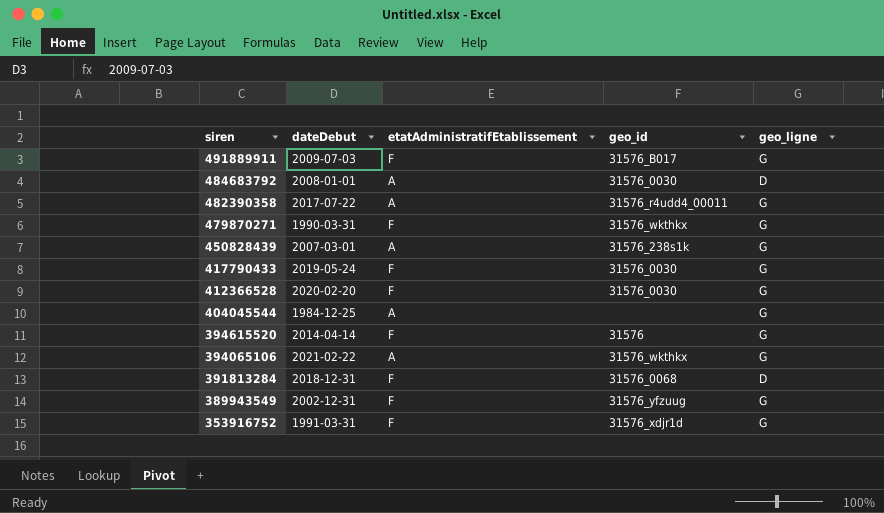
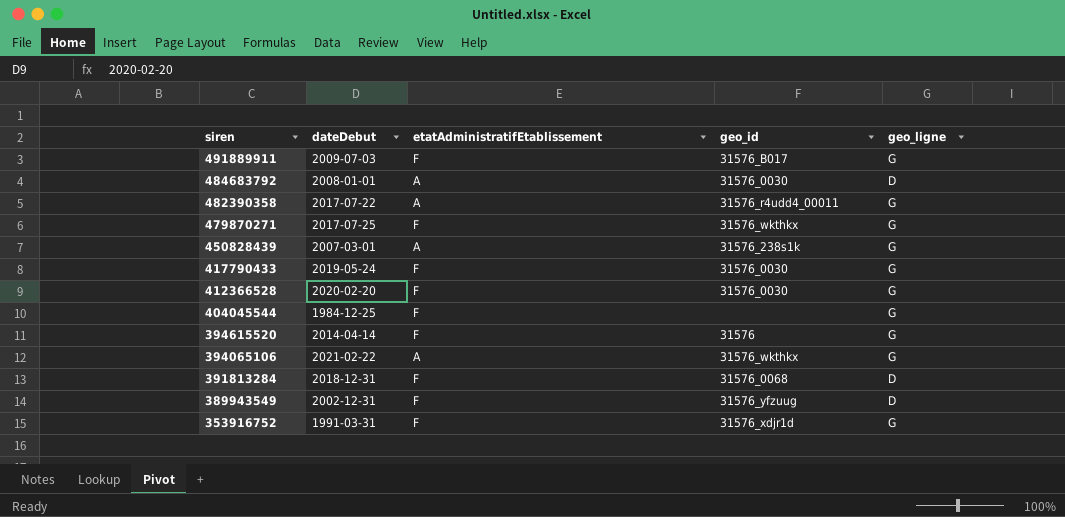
479870271 | dateDebut: 1990-03-31 -> 2017-07-25
404045544 | etatAdministratifEtablissement: A -> F
389943549 | geo_ligne: G -> D

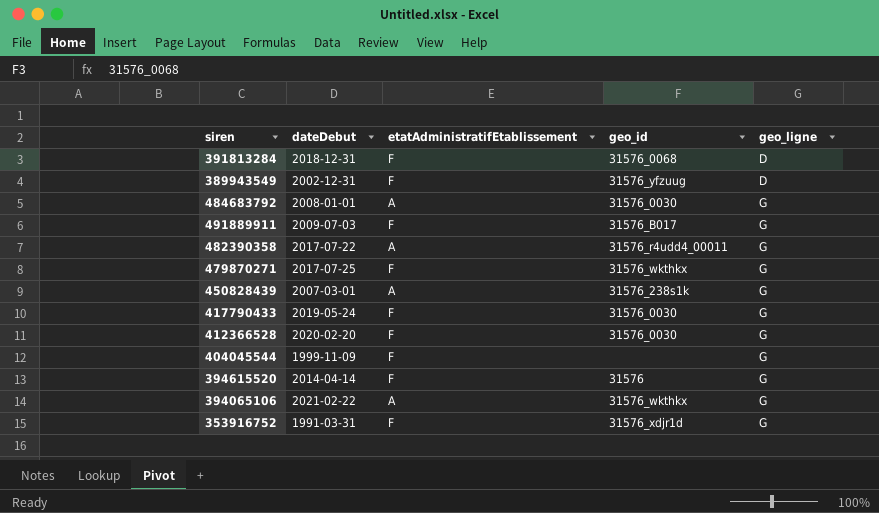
row order: siren descending -> geo_ligne ascending
484683792 | geo_ligne: D -> G
404045544 | dateDebut: 1984-12-25 -> 1999-11-09

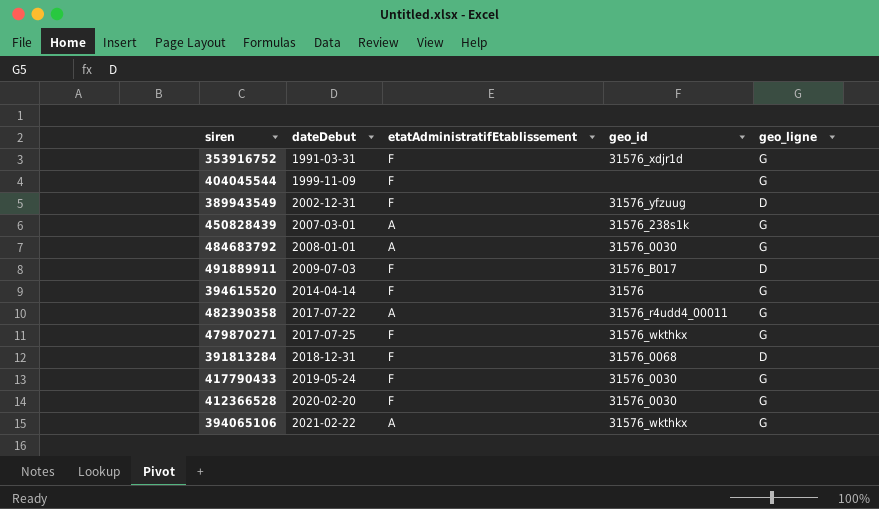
row order: geo_ligne ascending -> dateDebut ascending
491889911 | geo_ligne: G -> D

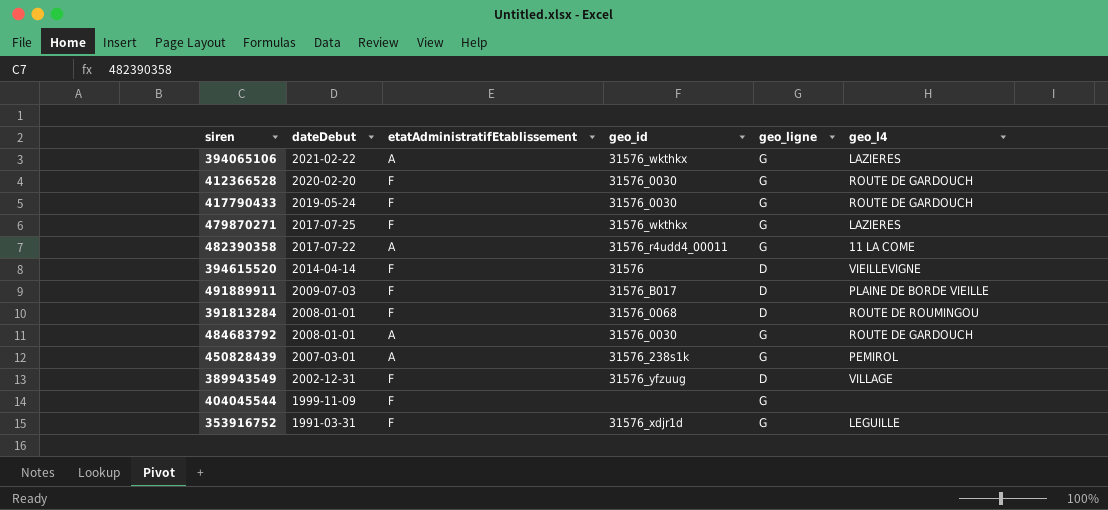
row order: dateDebut ascending -> dateDebut descending
column geo_l4 | position: none -> 6
394615520 | geo_ligne: G -> D
391813284 | dateDebut: 2018-12-31 -> 2008-01-01

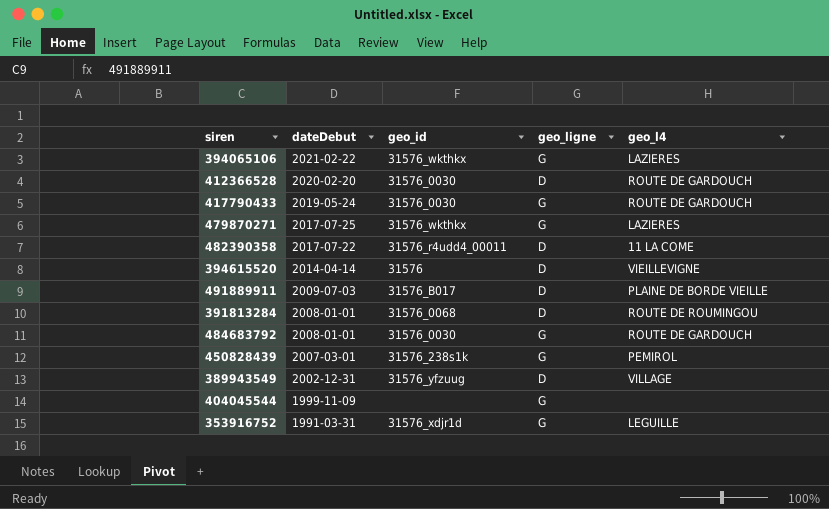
column etatAdministratifEtablissement | position: 3 -> none
412366528 | geo_ligne: G -> D
482390358 | geo_ligne: G -> D

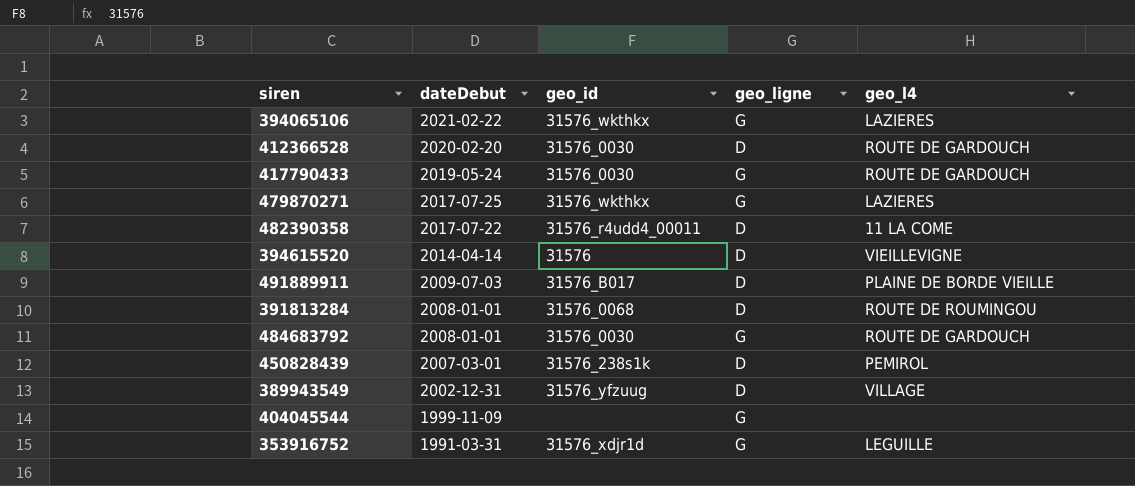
450828439 | geo_ligne: G -> D

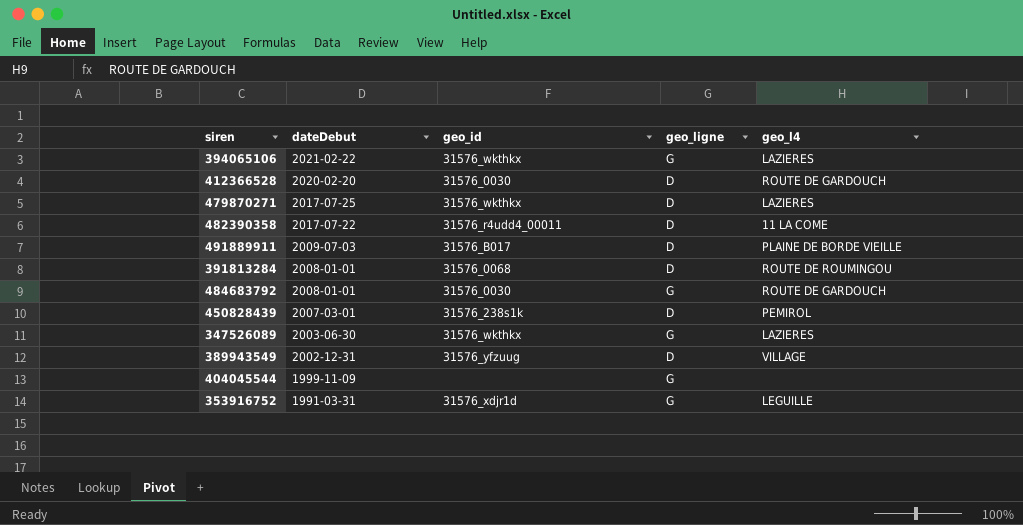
row 417790433: 2019-05-24 | 31576_0030 | G | ROUTE DE GARDOUCH -> none
row 394615520: 2014-04-14 | 31576 | D | VIEILLEVIGNE -> none
479870271 | geo_ligne: G -> D
row 347526089: none -> 2003-06-30 | 31576_wkthkx | G | LAZIERES

